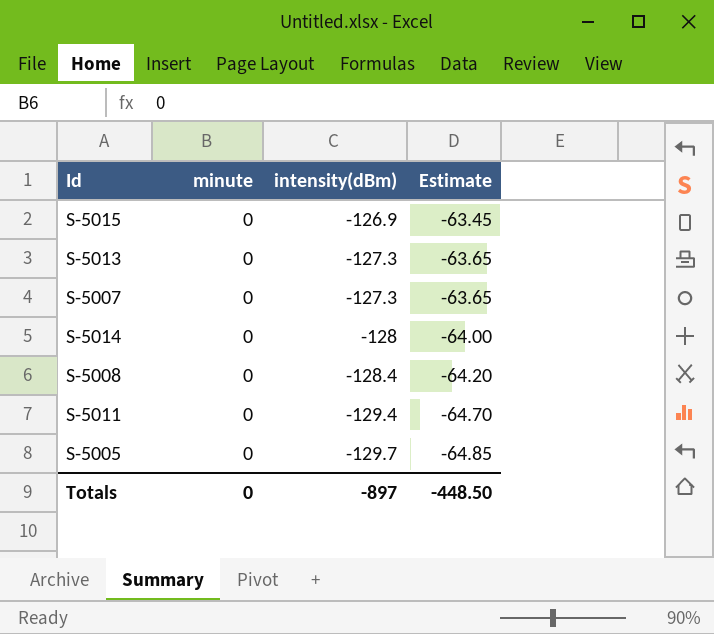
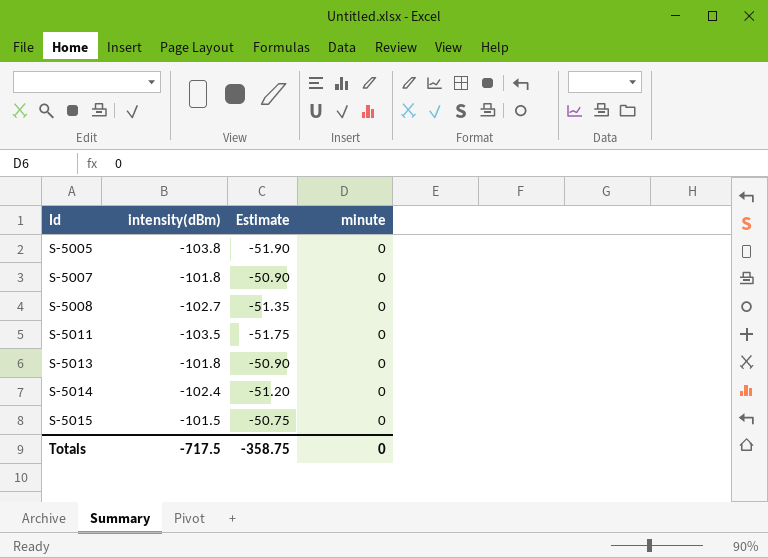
row order: intensity(dBm) descending -> Id ascending
column minute | position: 2 -> 4
S-5005 | intensity(dBm): -129.7 -> -103.8
S-5005 | Estimate: -64.85 -> -51.90
S-5007 | intensity(dBm): -127.3 -> -101.8
S-5007 | Estimate: -63.65 -> -50.90
S-5008 | intensity(dBm): -128.4 -> -102.7
S-5008 | Estimate: -64.20 -> -51.35
S-5011 | intensity(dBm): -129.4 -> -103.5
S-5011 | Estimate: -64.70 -> -51.75
S-5013 | intensity(dBm): -127.3 -> -101.8
S-5013 | Estimate: -63.65 -> -50.90
S-5014 | intensity(dBm): -128 -> -102.4
S-5014 | Estimate: -64.00 -> -51.20
S-5015 | intensity(dBm): -126.9 -> -101.5
S-5015 | Estimate: -63.45 -> -50.75
Totals | intensity(dBm): -897 -> -717.5
Totals | Estimate: -448.50 -> -358.75

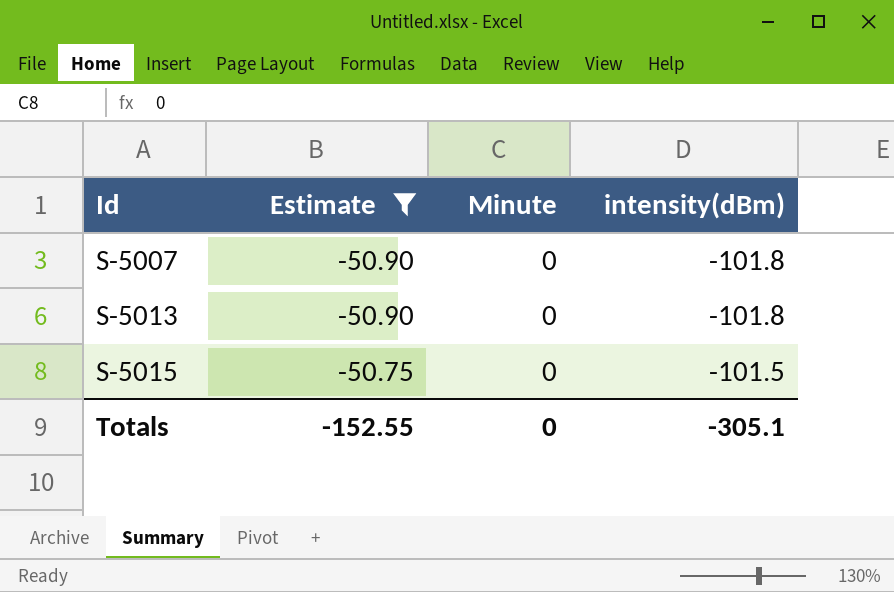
filter: none -> Estimate >= -50.90
column name: minute -> Minute
column intensity(dBm) | position: 2 -> 4
Totals | Estimate: -358.75 -> -152.55
Totals | intensity(dBm): -717.5 -> -305.1

